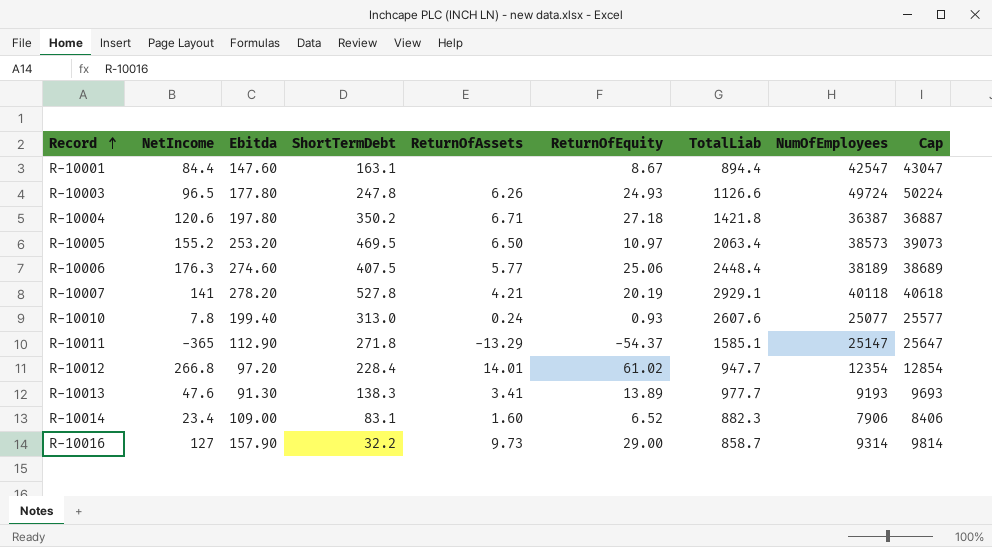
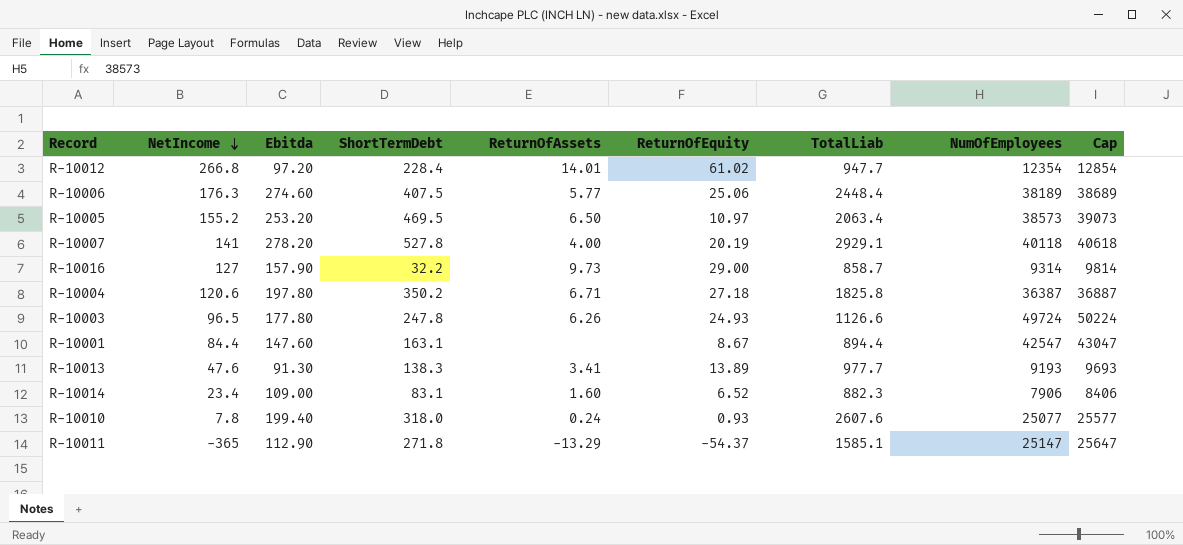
row order: Record ascending -> NetIncome descending
R-10007 | ReturnOfAssets: 4.21 -> 4.00
R-10004 | TotalLiab: 1421.8 -> 1825.8
R-10010 | ShortTermDebt: 313.0 -> 318.0

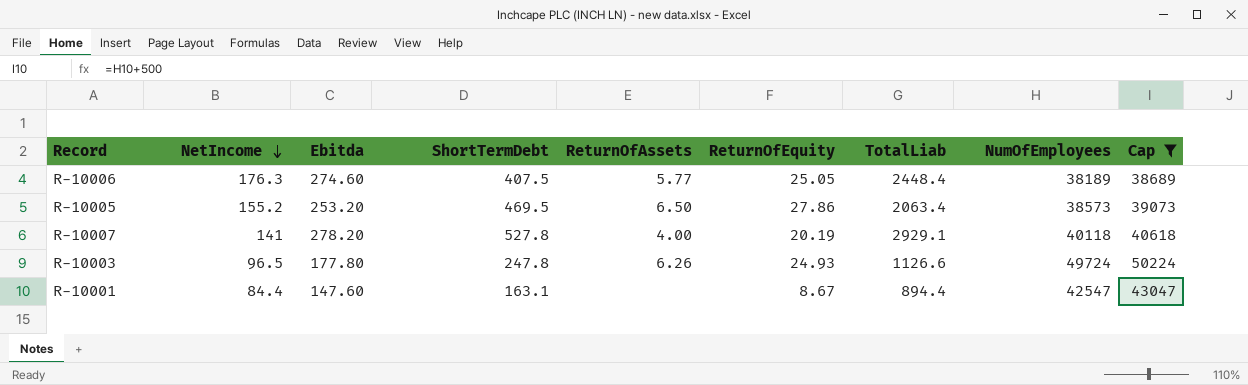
filter: none -> Cap >= 38689
R-10006 | ReturnOfEquity: 25.06 -> 25.05
R-10005 | ReturnOfEquity: 10.97 -> 27.86

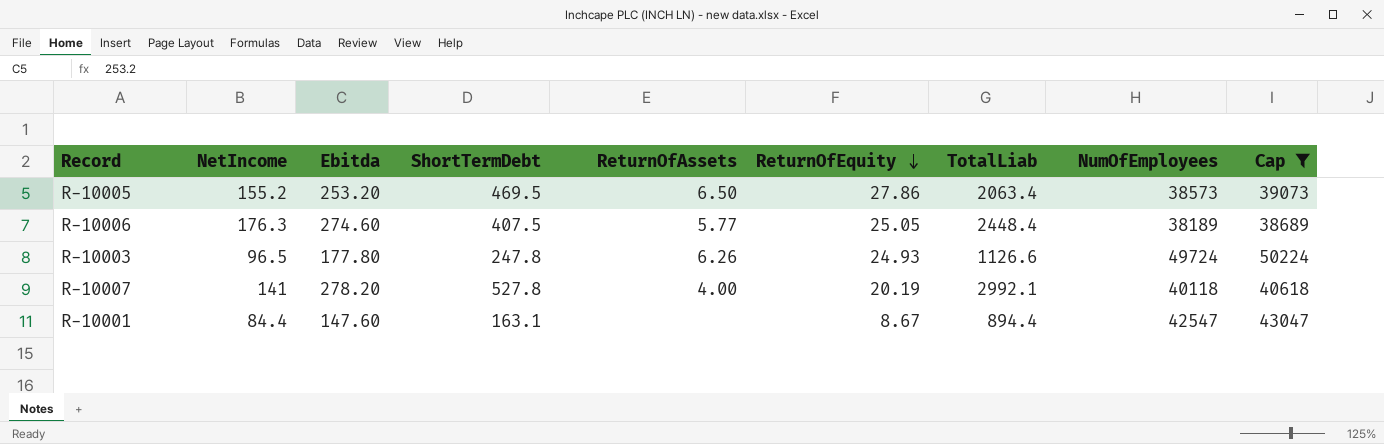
row order: NetIncome descending -> ReturnOfEquity descending
R-10007 | TotalLiab: 2929.1 -> 2992.1

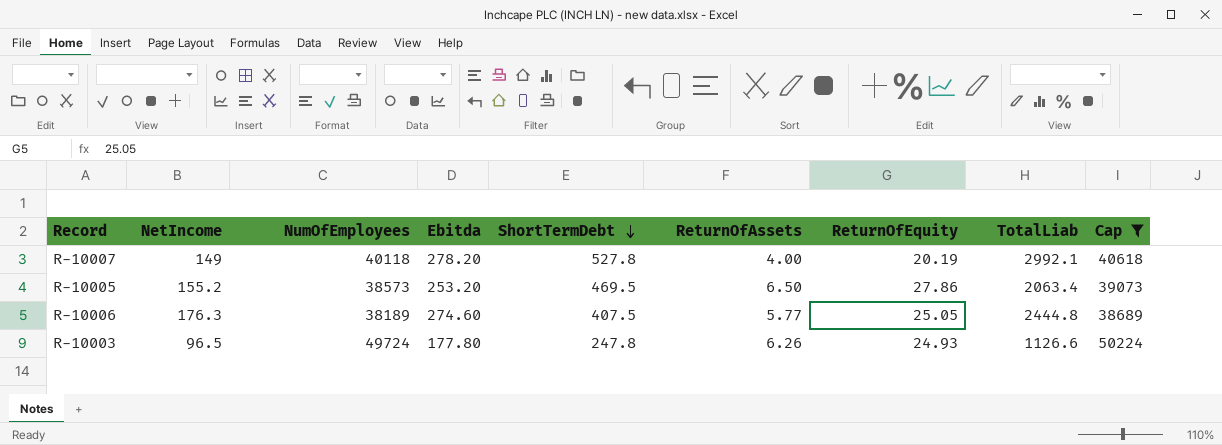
row order: ReturnOfEquity descending -> ShortTermDebt descending
column NumOfEmployees | position: 8 -> 3
row R-10001: 84.4 | 147.60 | 163.1 | none | 8.67 | 894.4 | 42547 | 43047 -> none
R-10007 | NetIncome: 141 -> 149
R-10006 | TotalLiab: 2448.4 -> 2444.8

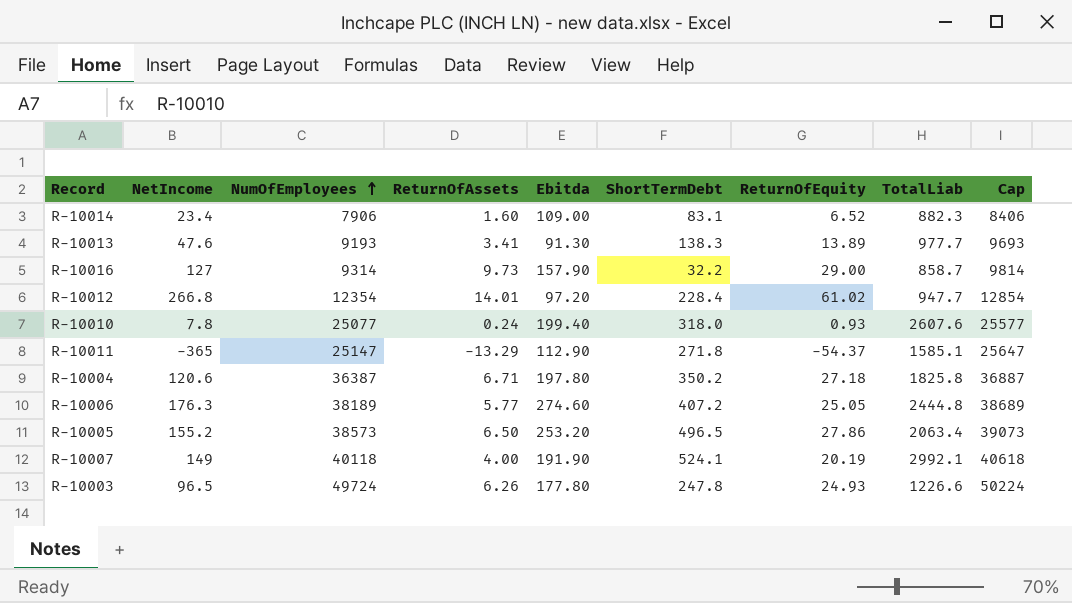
filter: Cap >= 38689 -> none
row order: ShortTermDebt descending -> NumOfEmployees ascending
column ReturnOfAssets | position: 6 -> 4
R-10006 | ShortTermDebt: 407.5 -> 407.2
R-10005 | ShortTermDebt: 469.5 -> 496.5
R-10007 | Ebitda: 278.20 -> 191.90
R-10007 | ShortTermDebt: 527.8 -> 524.1
R-10003 | TotalLiab: 1126.6 -> 1226.6

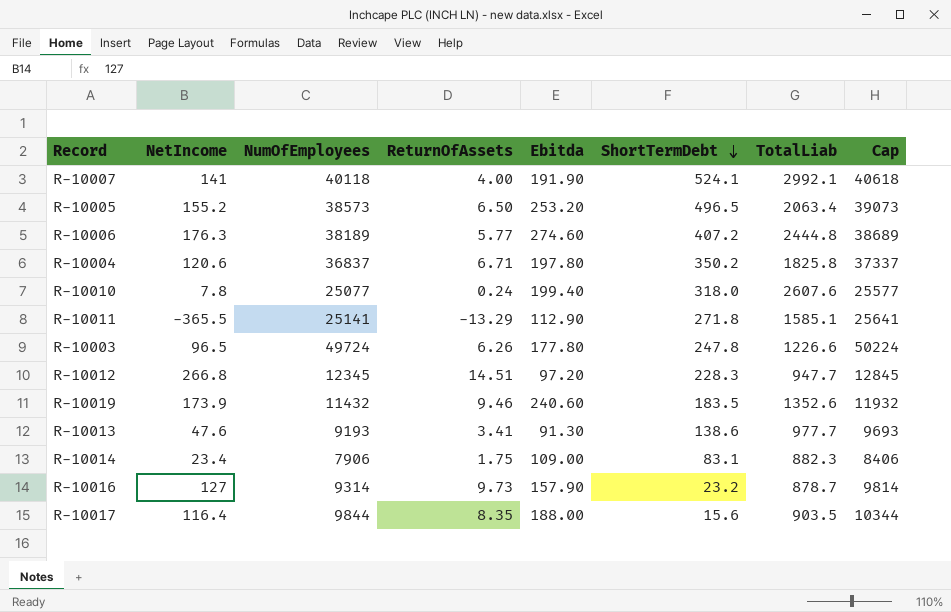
row order: NumOfEmployees ascending -> ShortTermDebt descending
column ReturnOfEquity | position: 7 -> none
R-10007 | NetIncome: 149 -> 141
R-10004 | NumOfEmployees: 36387 -> 36837
R-10004 | Cap: 36887 -> 37337
R-10011 | NetIncome: -365 -> -365.5
R-10011 | NumOfEmployees: 25147 -> 25141
R-10011 | Cap: 25647 -> 25641
R-10012 | NumOfEmployees: 12354 -> 12345
R-10012 | ReturnOfAssets: 14.01 -> 14.51
R-10012 | ShortTermDebt: 228.4 -> 228.3
R-10012 | Cap: 12854 -> 12845
row R-10019: none -> 173.9 | 11432 | 9.46 | 240.60 | 183.5 | 1352.6 | 11932
R-10013 | ShortTermDebt: 138.3 -> 138.6
R-10014 | ReturnOfAssets: 1.60 -> 1.75
R-10016 | ShortTermDebt: 32.2 -> 23.2
R-10016 | TotalLiab: 858.7 -> 878.7
row R-10017: none -> 116.4 | 9844 | 8.35 | 188.00 | 15.6 | 903.5 | 10344

